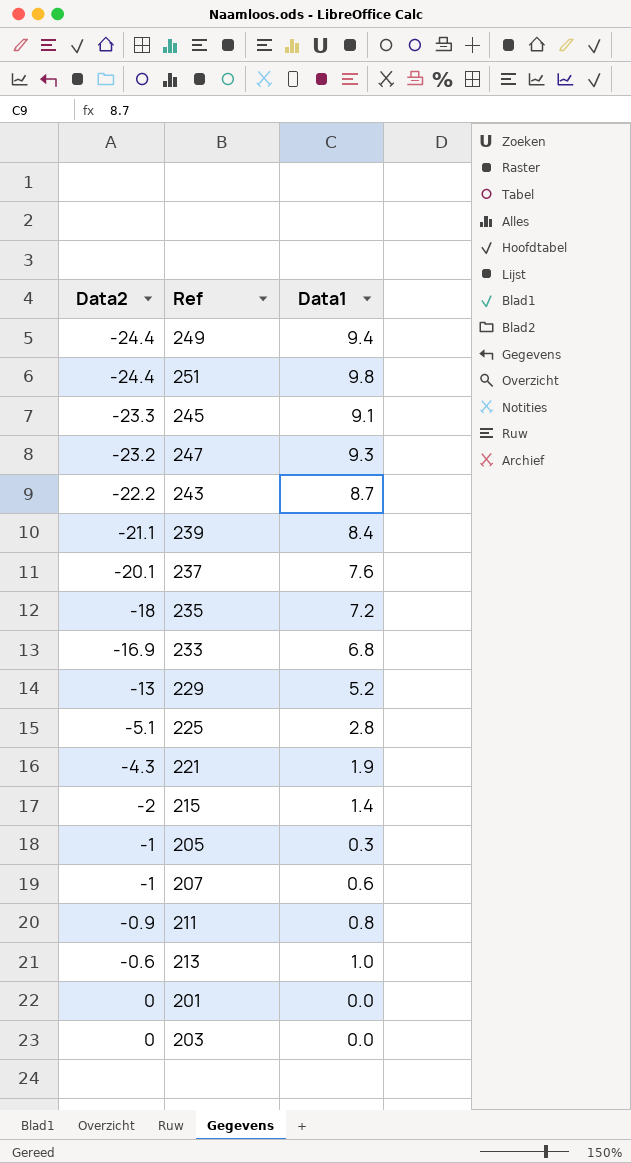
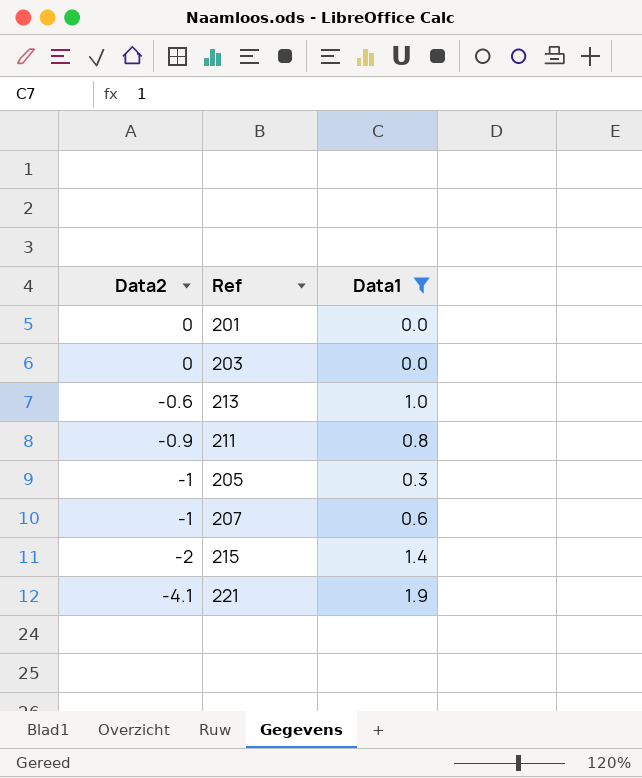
filter: none -> Data1 <= 1.9
row order: Data2 ascending -> Data2 descending
221 | Data2: -4.3 -> -4.1

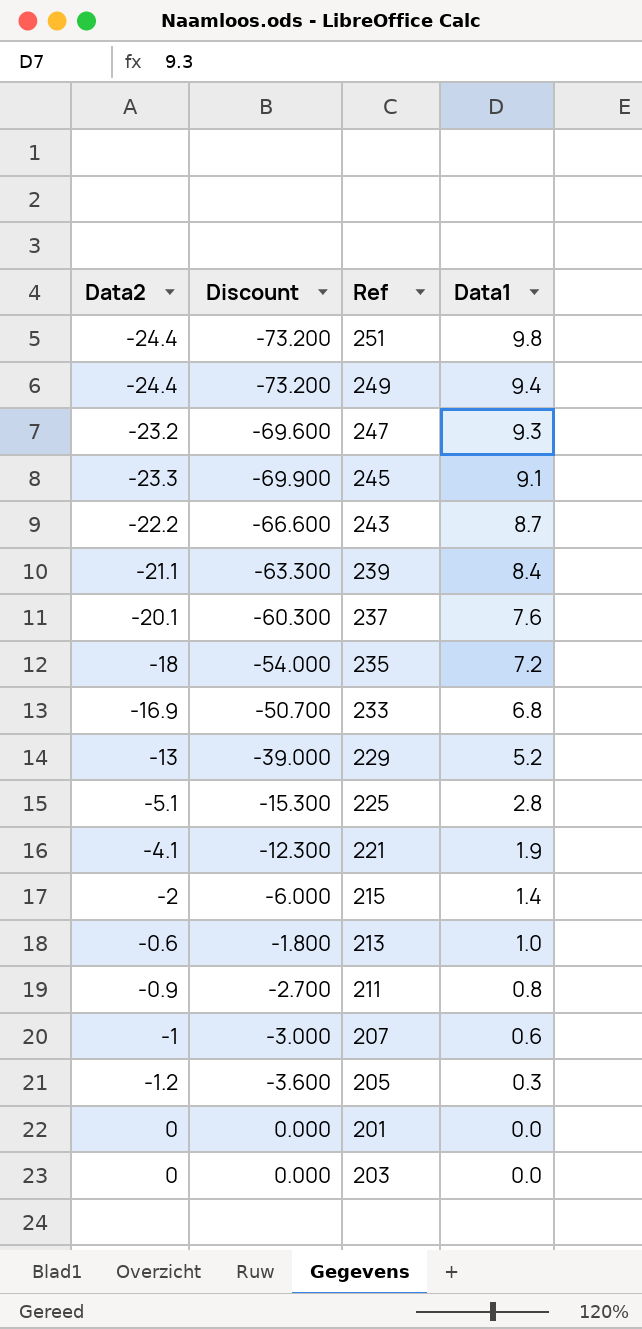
filter: Data1 <= 1.9 -> none
row order: Data2 descending -> Data1 descending
column Discount | formula: none -> [Data2] * 3
205 | Data2: -1 -> -1.2

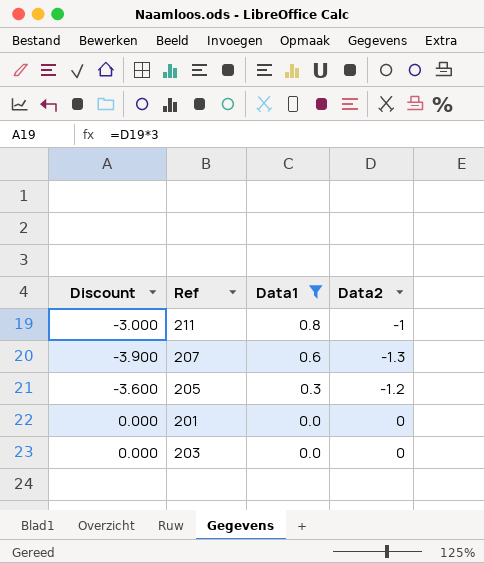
filter: none -> Data1 <= 0.8
column Data2 | position: 1 -> 4
211 | Discount: -2.700 -> -3.000
211 | Data2: -0.9 -> -1
207 | Discount: -3.000 -> -3.900
207 | Data2: -1 -> -1.3

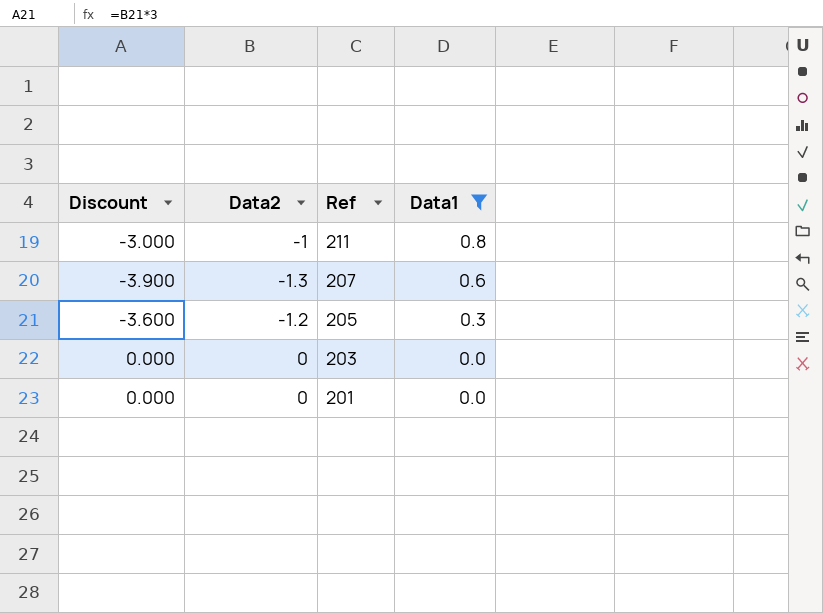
row order: Data1 descending -> Ref descending
column Data2 | position: 4 -> 2

